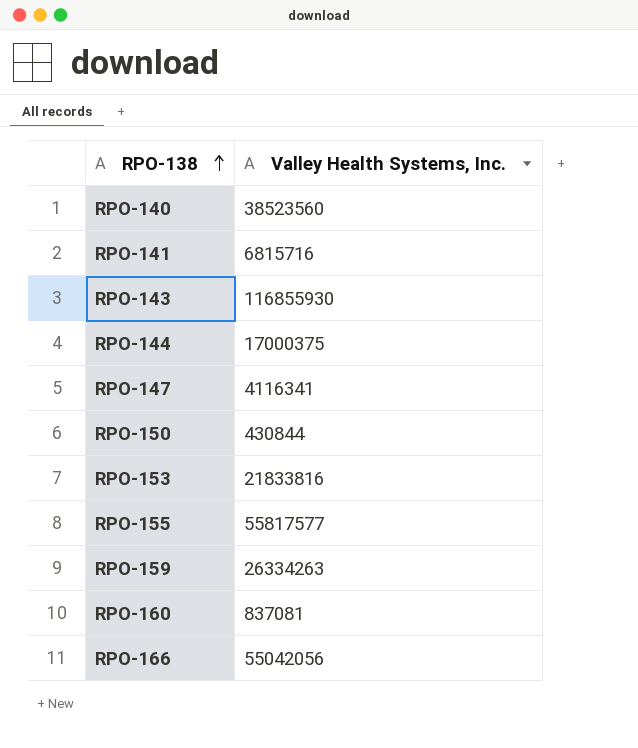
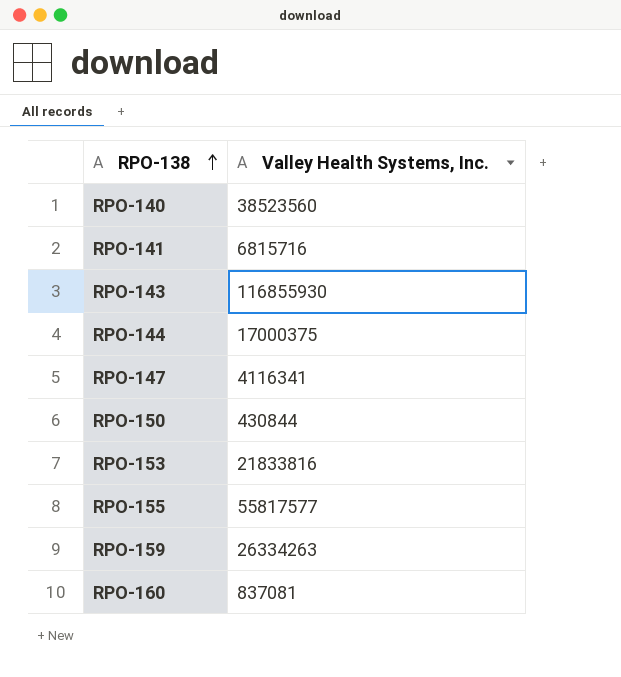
row RPO-166: 55042056 -> none

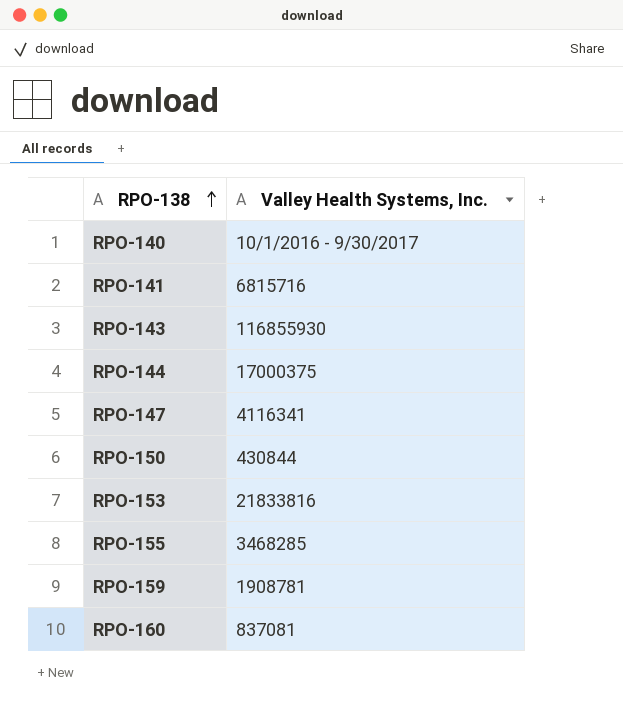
RPO-140 | Valley Health Systems, Inc.: 38523560 -> 10/1/2016 - 9/30/2017
RPO-155 | Valley Health Systems, Inc.: 55817577 -> 3468285
RPO-159 | Valley Health Systems, Inc.: 26334263 -> 1908781

